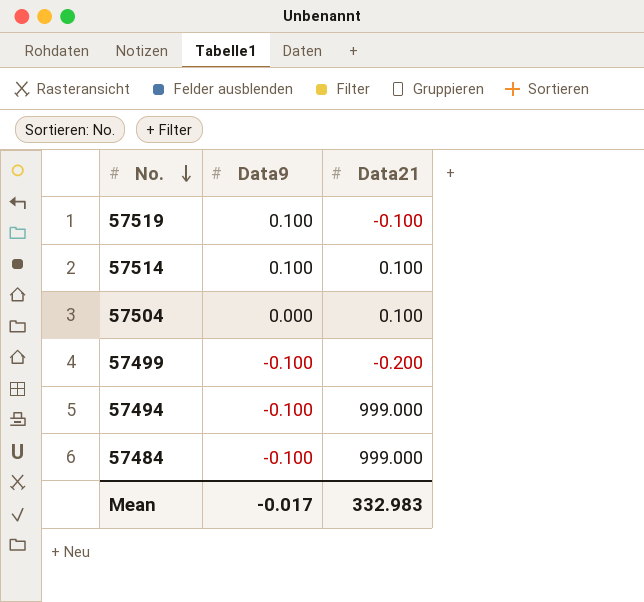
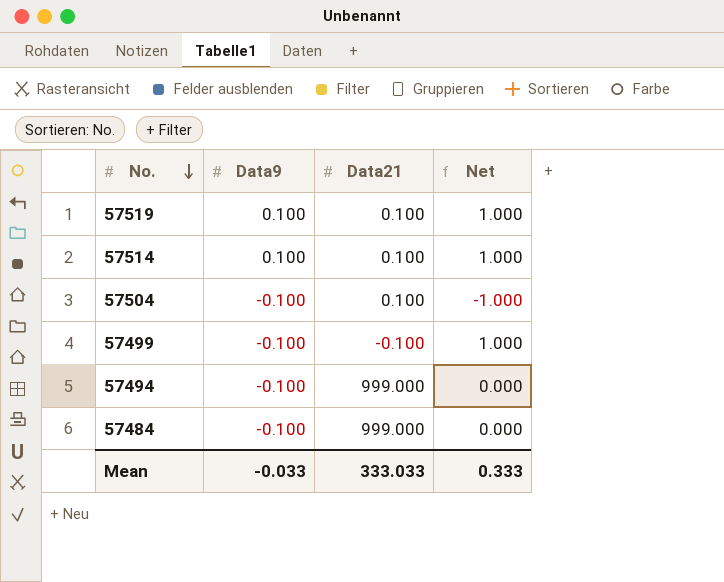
column Net | formula: none -> [Data9] / [Data21]
57519 | Data21: -0.100 -> 0.100
57504 | Data9: 0.000 -> -0.100
57499 | Data21: -0.200 -> -0.100
Mean | Data9: -0.017 -> -0.033
Mean | Data21: 332.983 -> 333.033

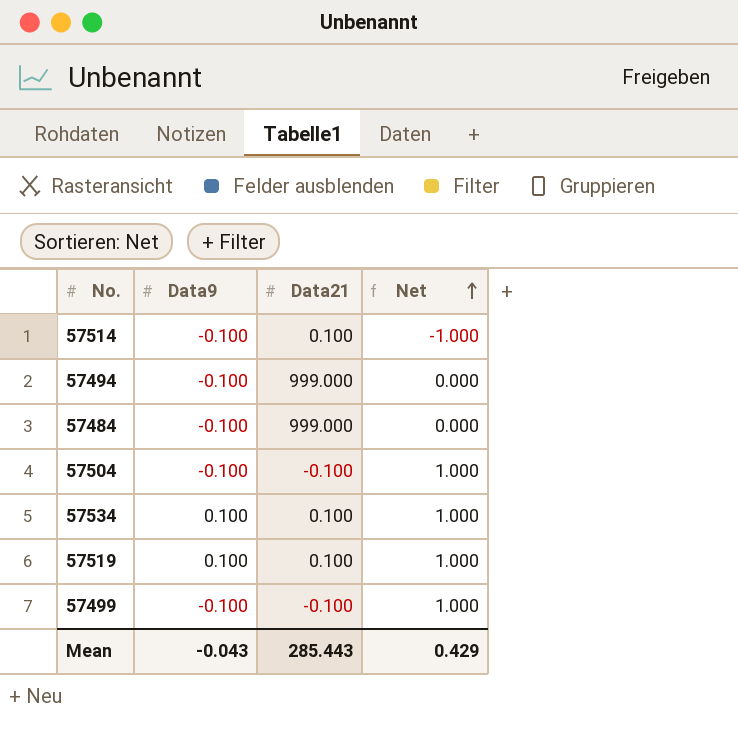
row order: No. descending -> Net ascending
57514 | Data9: 0.100 -> -0.100
57514 | Net: 1.000 -> -1.000
57504 | Data21: 0.100 -> -0.100
57504 | Net: -1.000 -> 1.000
row 57534: none -> 0.100 | 0.100 | 1.000
Mean | Data9: -0.033 -> -0.043
Mean | Data21: 333.033 -> 285.443
Mean | Net: 0.333 -> 0.429

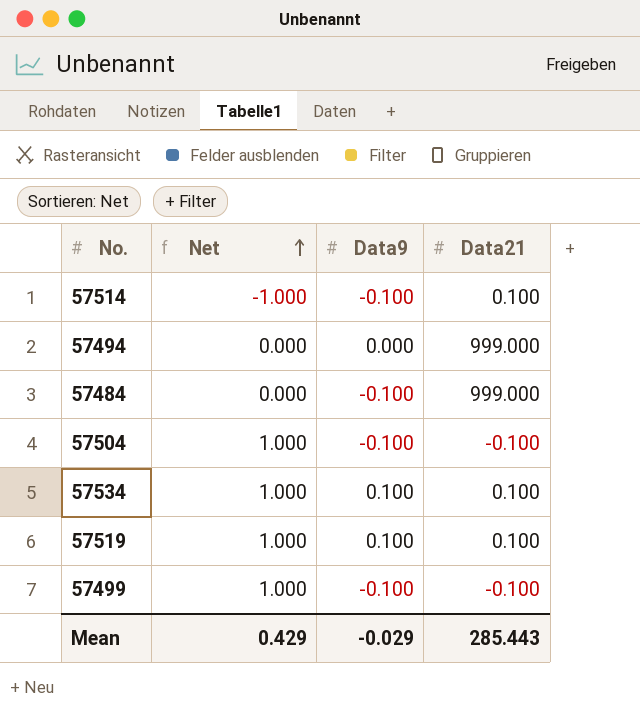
column Net | position: 4 -> 2
57494 | Data9: -0.100 -> 0.000
Mean | Data9: -0.043 -> -0.029

